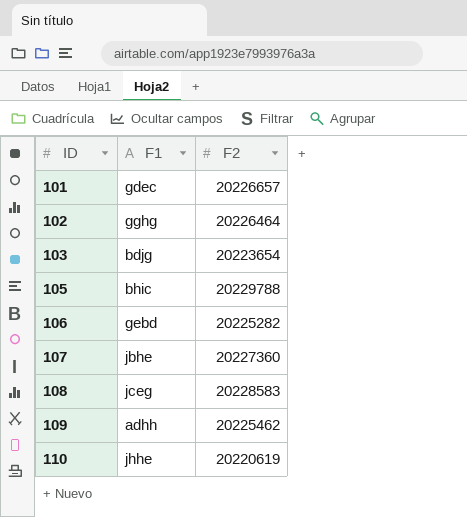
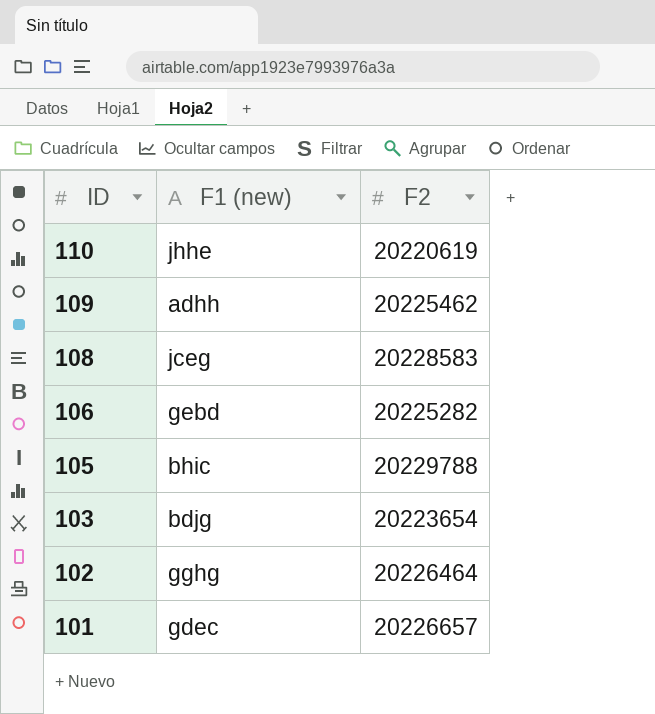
row order: ID ascending -> ID descending
column name: F1 -> F1 (new)
row 107: jbhe | 20227360 -> none

